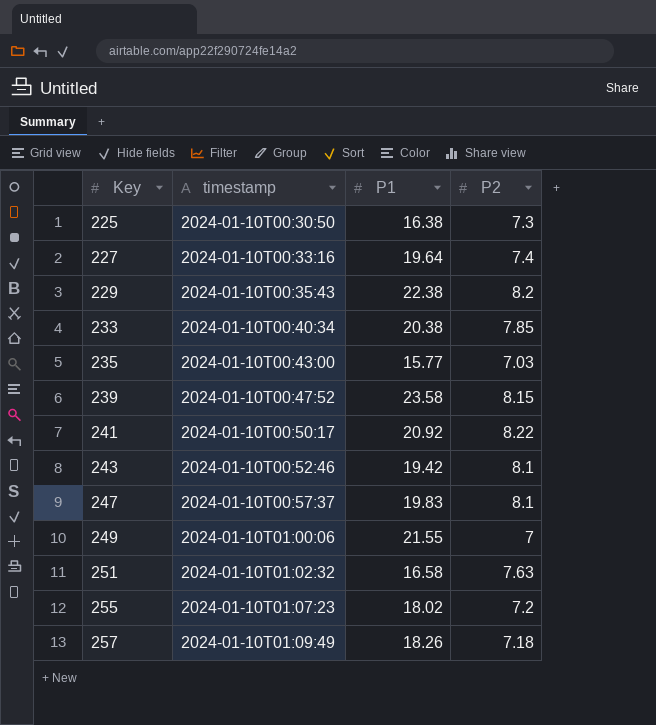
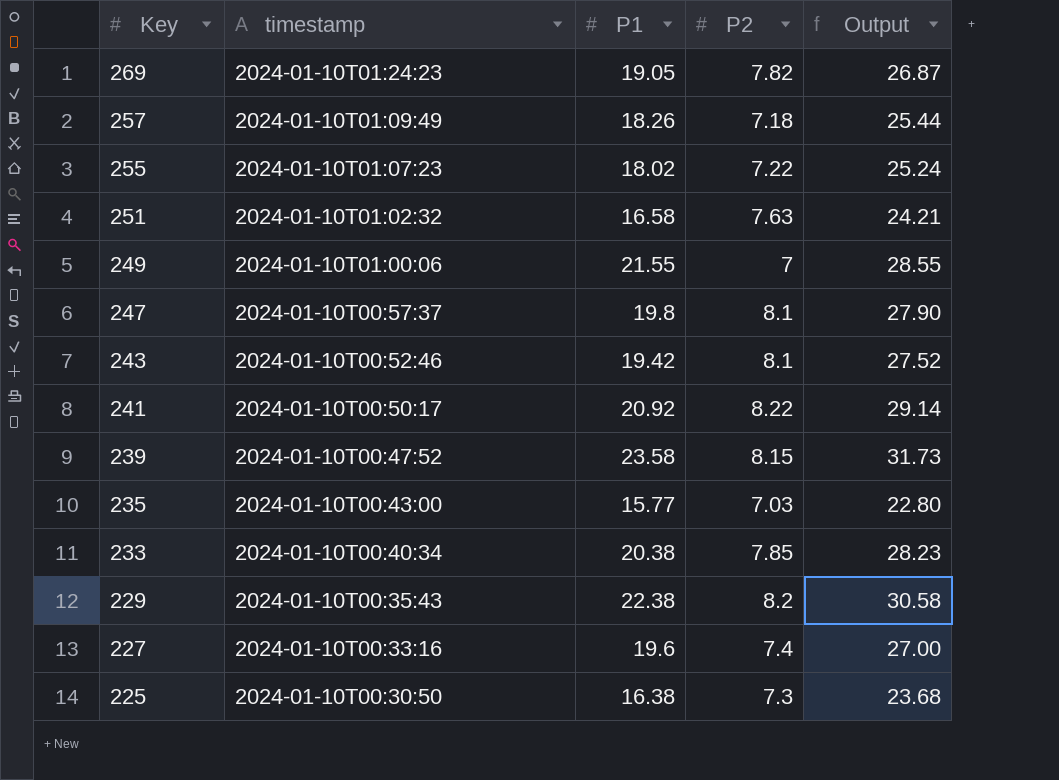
row order: Key ascending -> Key descending
column Output | formula: none -> [P1] + [P2]
row 269: none -> 2024-01-10T01:24:23 | 19.05 | 7.82 | 26.87
255 | P2: 7.2 -> 7.22
247 | P1: 19.83 -> 19.8
227 | P1: 19.64 -> 19.6

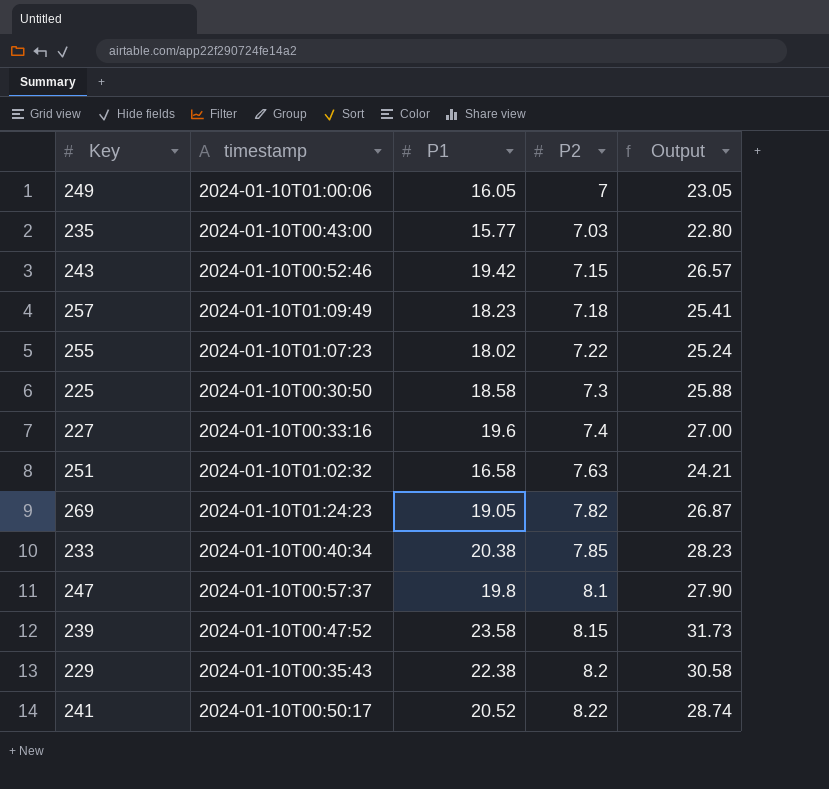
row order: Key descending -> P2 ascending
249 | P1: 21.55 -> 16.05
249 | Output: 28.55 -> 23.05
243 | P2: 8.1 -> 7.15
243 | Output: 27.52 -> 26.57
257 | P1: 18.26 -> 18.23
257 | Output: 25.44 -> 25.41
225 | P1: 16.38 -> 18.58
225 | Output: 23.68 -> 25.88
241 | P1: 20.92 -> 20.52
241 | Output: 29.14 -> 28.74

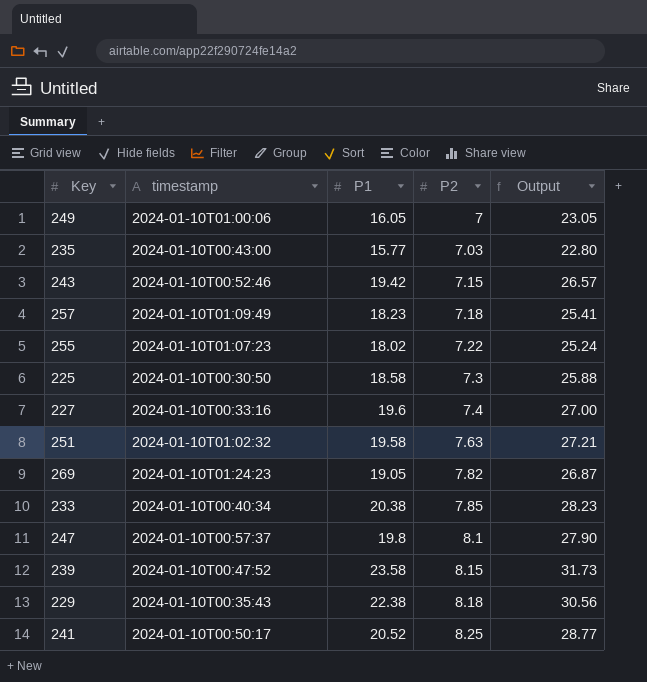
251 | P1: 16.58 -> 19.58
251 | Output: 24.21 -> 27.21
229 | P2: 8.2 -> 8.18
229 | Output: 30.58 -> 30.56
241 | P2: 8.22 -> 8.25
241 | Output: 28.74 -> 28.77

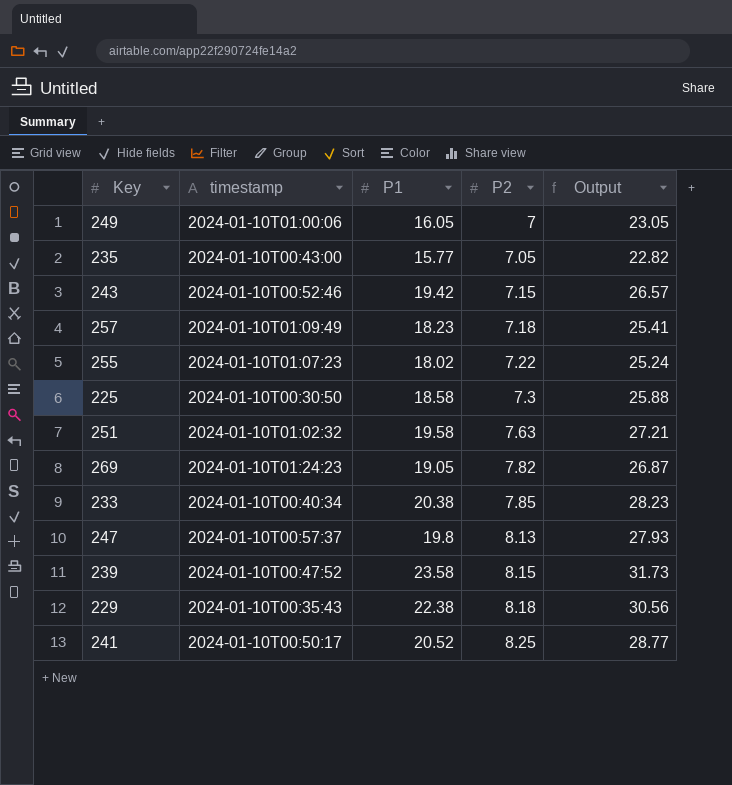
row 227: 2024-01-10T00:33:16 | 19.6 | 7.4 | 27.00 -> none
235 | P2: 7.03 -> 7.05
235 | Output: 22.80 -> 22.82
247 | P2: 8.1 -> 8.13
247 | Output: 27.90 -> 27.93

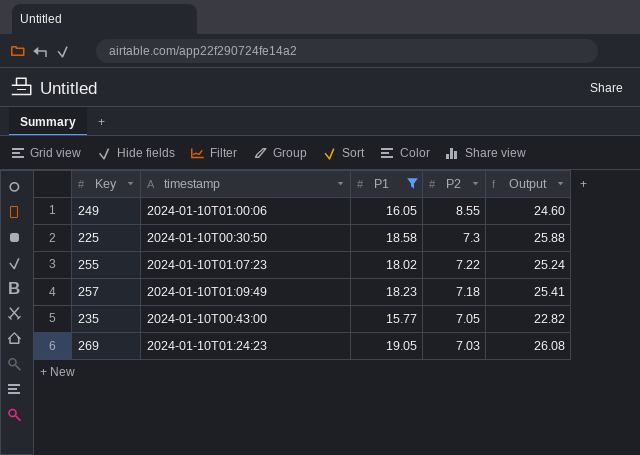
filter: none -> P1 <= 19.05
row order: P2 ascending -> P2 descending
249 | P2: 7 -> 8.55
249 | Output: 23.05 -> 24.60
269 | P2: 7.82 -> 7.03
269 | Output: 26.87 -> 26.08

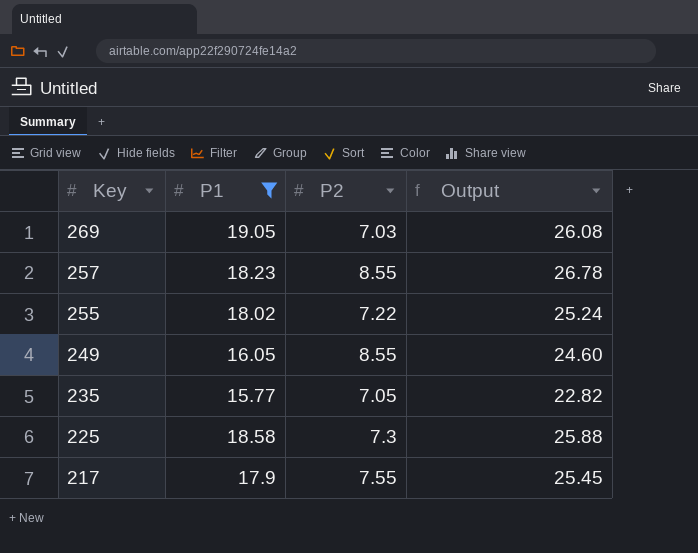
row order: P2 descending -> Key descending
column timestamp | position: 2 -> none
257 | P2: 7.18 -> 8.55
257 | Output: 25.41 -> 26.78
row 217: none -> 17.9 | 7.55 | 25.45

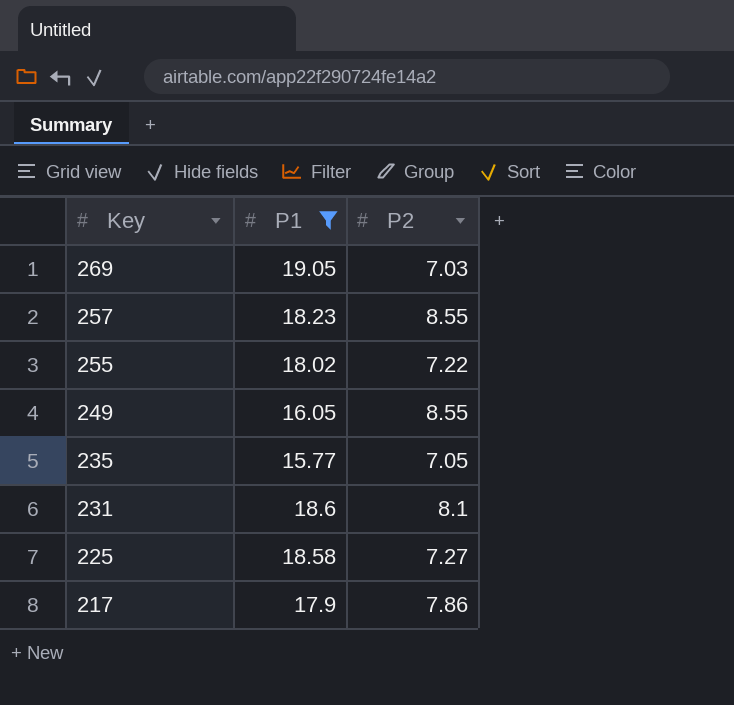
column Output | formula: [P1] + [P2] -> none
row 231: none -> 18.6 | 8.1
225 | P2: 7.3 -> 7.27
217 | P2: 7.55 -> 7.86

